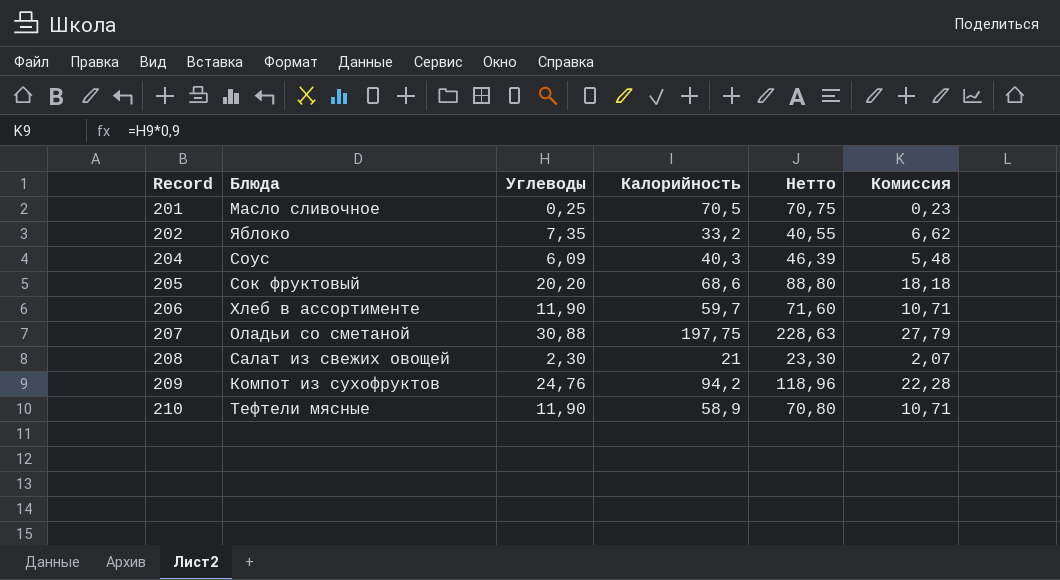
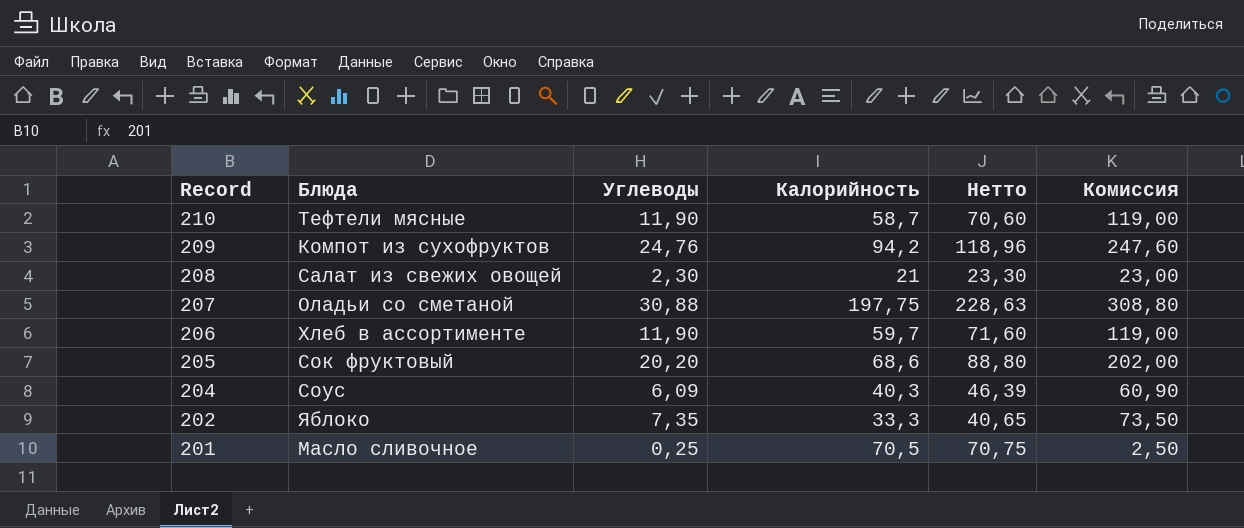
row order: Record ascending -> Record descending
column Комиссия | formula: [Углеводы] * 0,9 -> [Углеводы] * 10
210 | Калорийность: 58,9 -> 58,7
210 | Нетто: 70,80 -> 70,60
202 | Калорийность: 33,2 -> 33,3
202 | Нетто: 40,55 -> 40,65

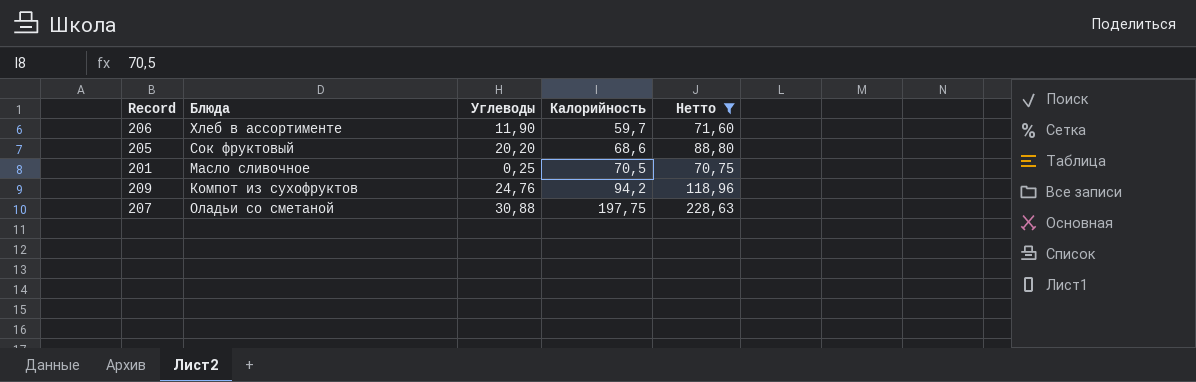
filter: none -> Нетто >= 70,75
row order: Record descending -> Калорийность ascending
column Комиссия | formula: [Углеводы] * 10 -> none

